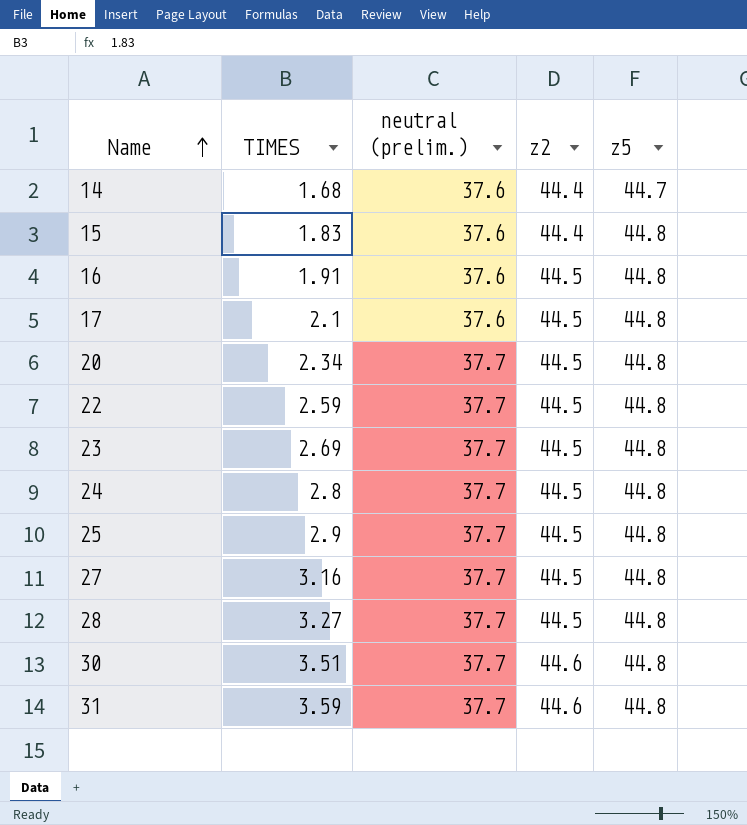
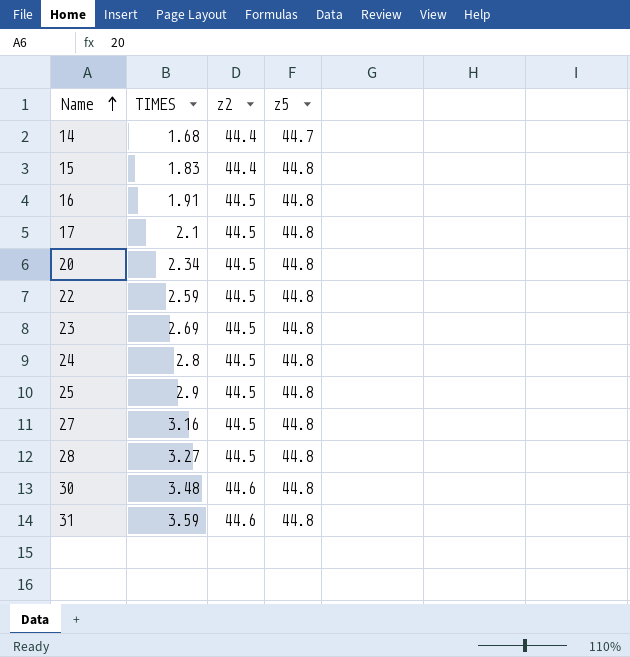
column neutral (prelim.) | position: 3 -> none
30 | TIMES: 3.51 -> 3.48

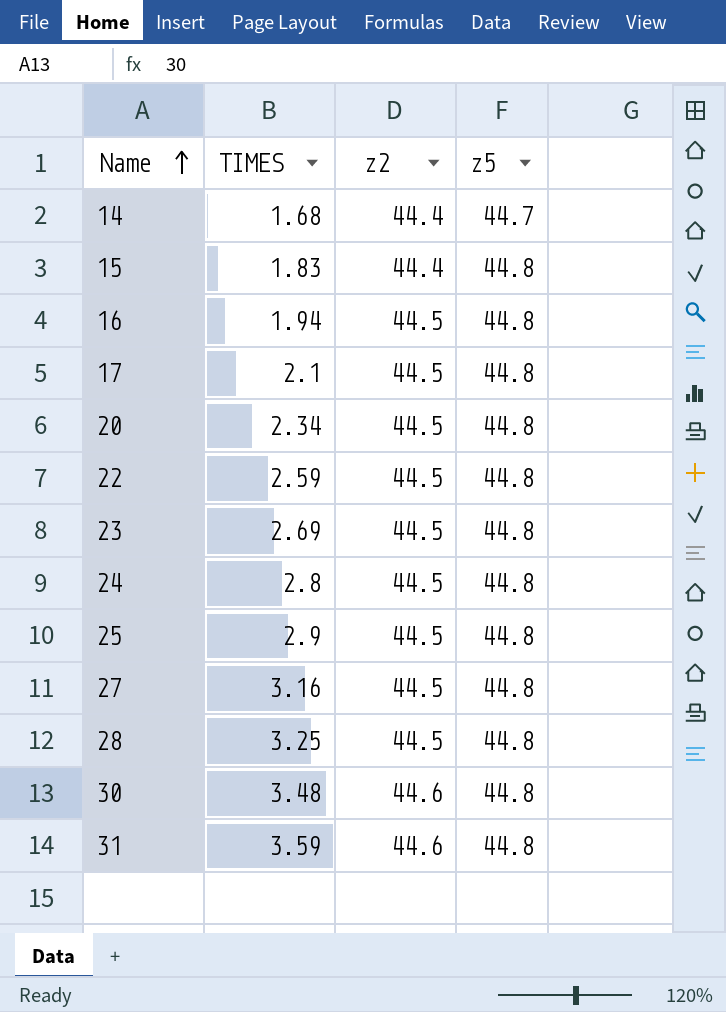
16 | TIMES: 1.91 -> 1.94
28 | TIMES: 3.27 -> 3.25

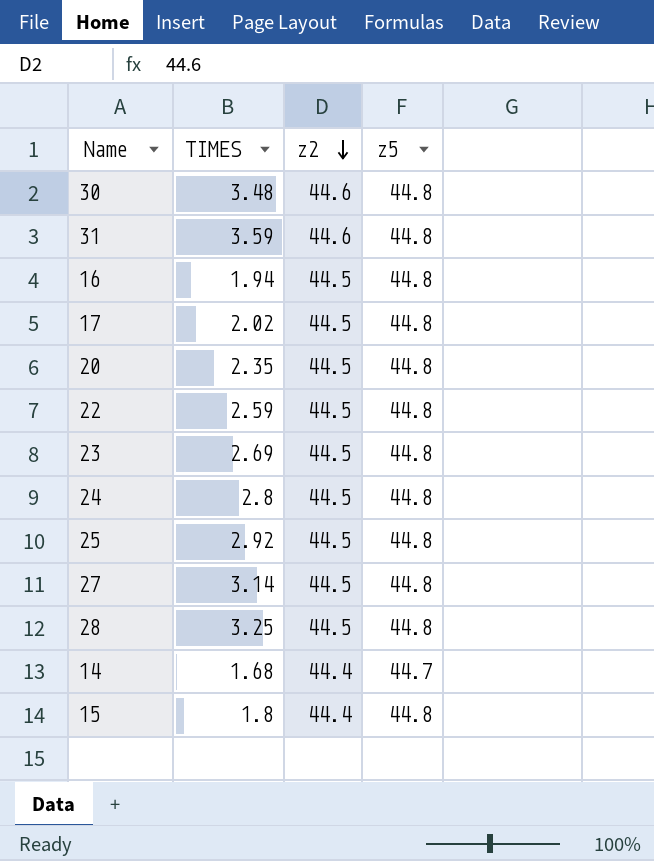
row order: Name ascending -> z2 descending
17 | TIMES: 2.1 -> 2.02
20 | TIMES: 2.34 -> 2.35
25 | TIMES: 2.9 -> 2.92
27 | TIMES: 3.16 -> 3.14
15 | TIMES: 1.83 -> 1.8

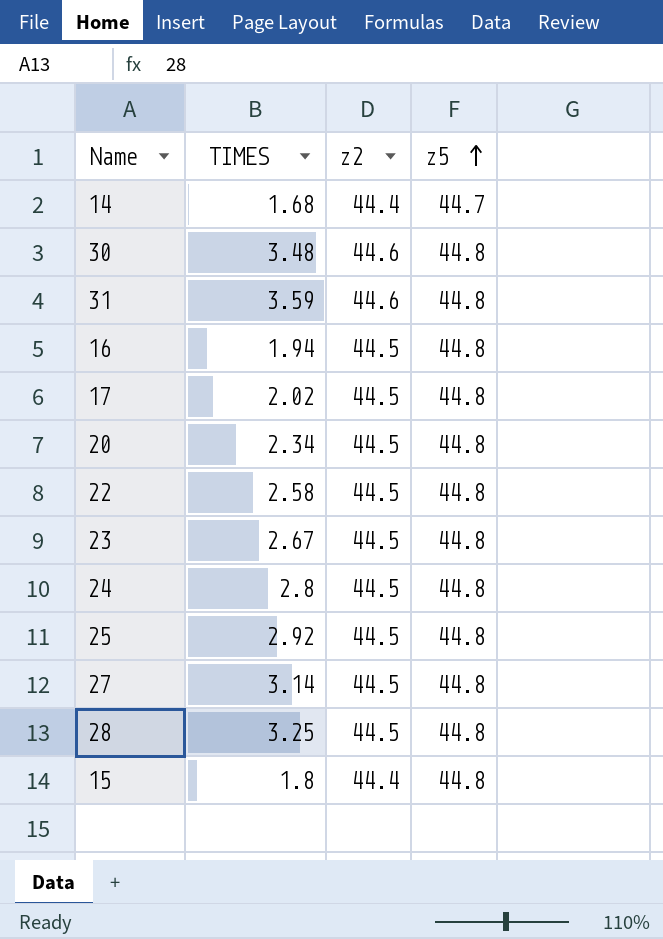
row order: z2 descending -> z5 ascending
20 | TIMES: 2.35 -> 2.34
22 | TIMES: 2.59 -> 2.58
23 | TIMES: 2.69 -> 2.67

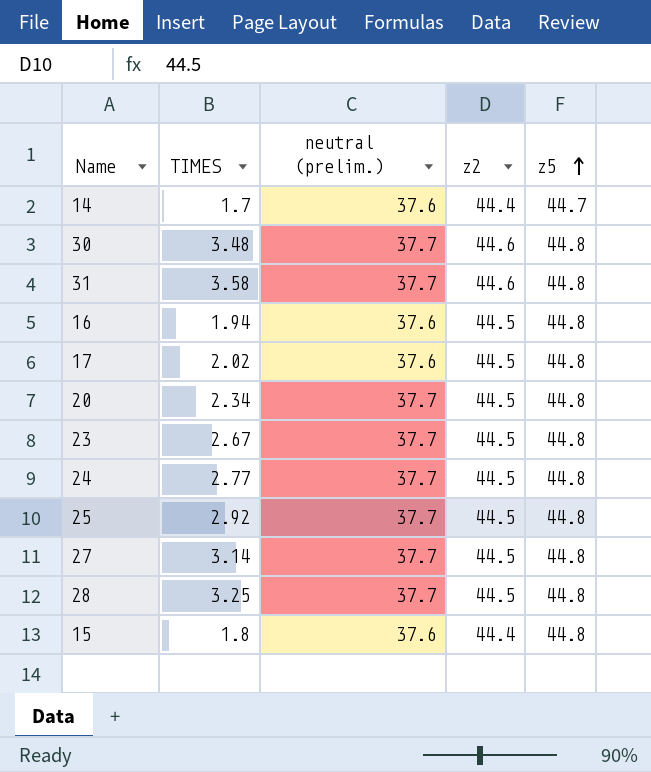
column neutral (prelim.) | position: none -> 3
row 22: 2.58 | 44.5 | 44.8 -> none
14 | TIMES: 1.68 -> 1.7
31 | TIMES: 3.59 -> 3.58
24 | TIMES: 2.8 -> 2.77

